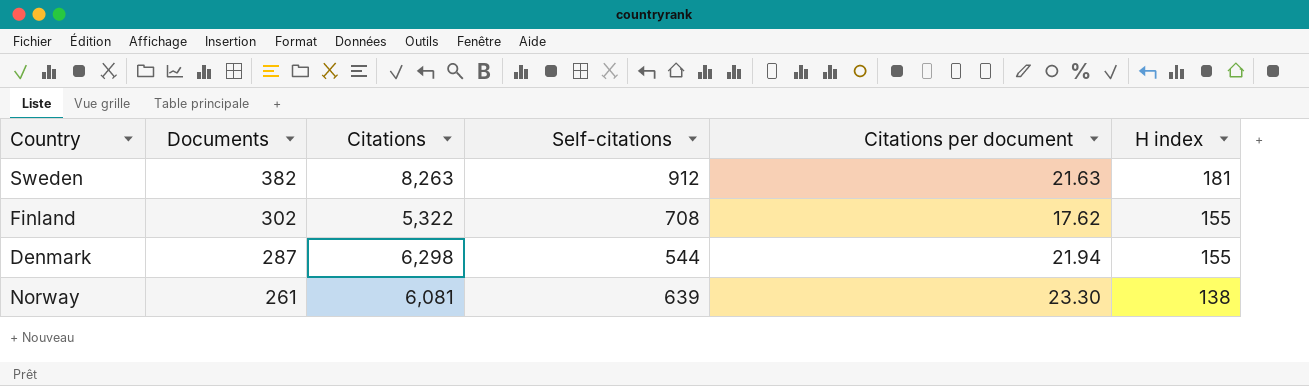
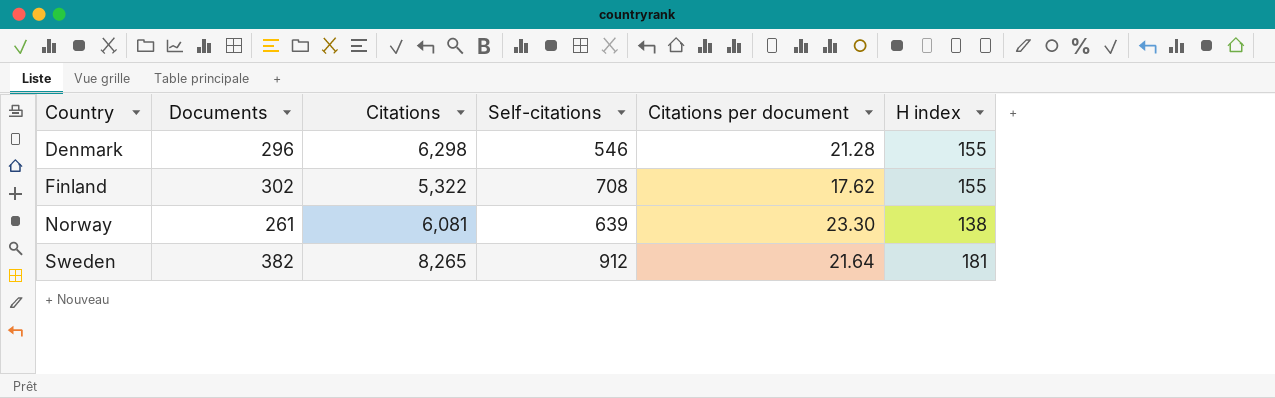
row order: Documents descending -> Country ascending
Denmark | Documents: 287 -> 296
Denmark | Self-citations: 544 -> 546
Denmark | Citations per document: 21.94 -> 21.28
Sweden | Citations: 8,263 -> 8,265
Sweden | Citations per document: 21.63 -> 21.64

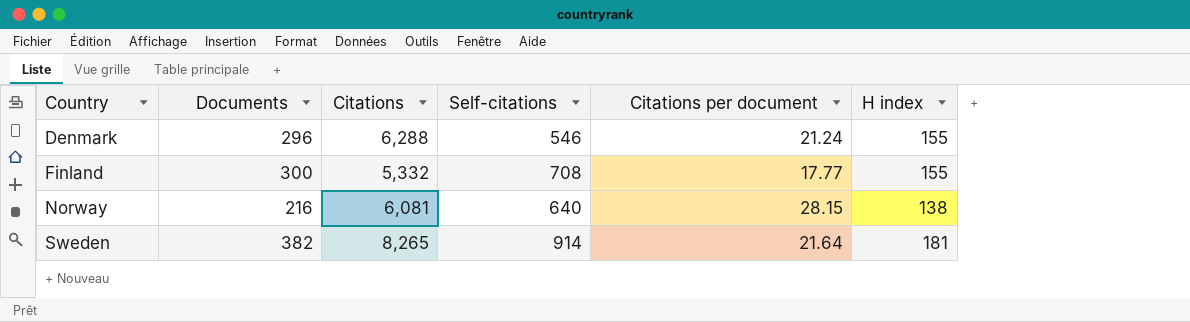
Denmark | Citations: 6,298 -> 6,288
Denmark | Citations per document: 21.28 -> 21.24
Finland | Documents: 302 -> 300
Finland | Citations: 5,322 -> 5,332
Finland | Citations per document: 17.62 -> 17.77
Norway | Documents: 261 -> 216
Norway | Self-citations: 639 -> 640
Norway | Citations per document: 23.30 -> 28.15
Sweden | Self-citations: 912 -> 914

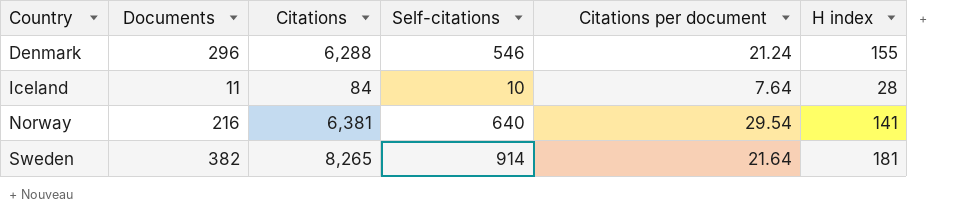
row Finland: 300 | 5,332 | 708 | 17.77 | 155 -> none
row Iceland: none -> 11 | 84 | 10 | 7.64 | 28
Norway | Citations: 6,081 -> 6,381
Norway | Citations per document: 28.15 -> 29.54
Norway | H index: 138 -> 141

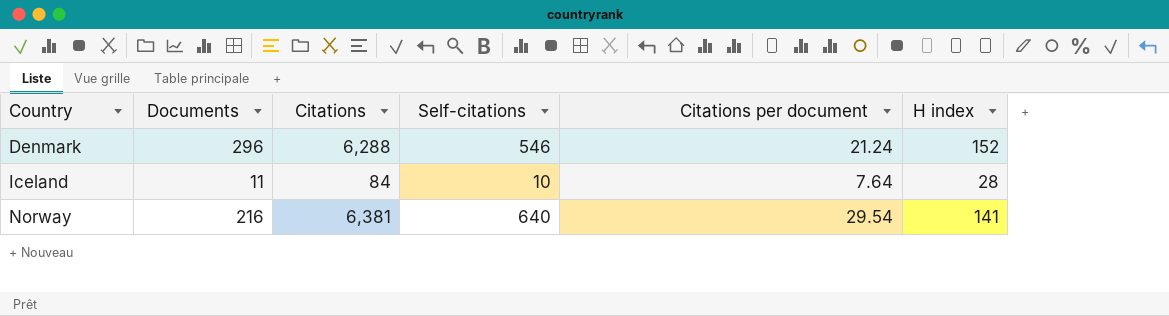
row Sweden: 382 | 8,265 | 914 | 21.64 | 181 -> none
Denmark | H index: 155 -> 152

